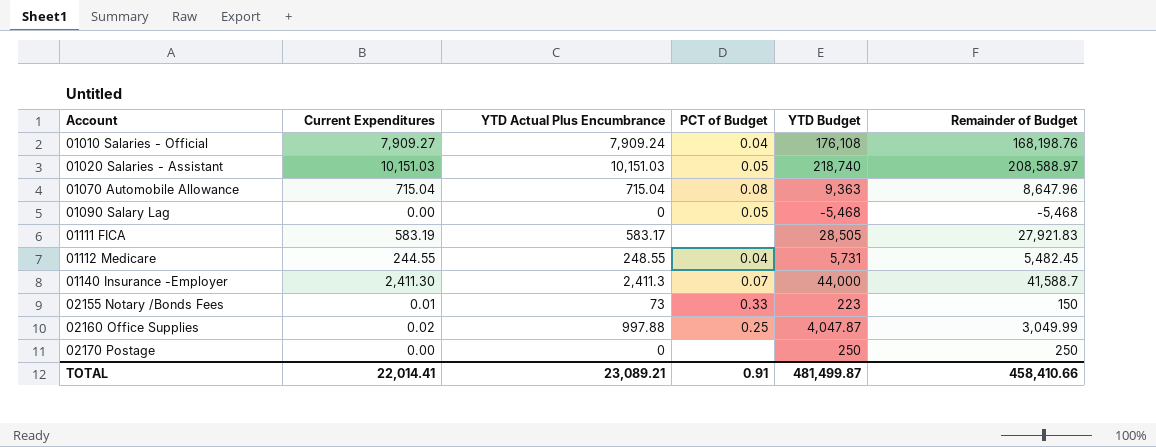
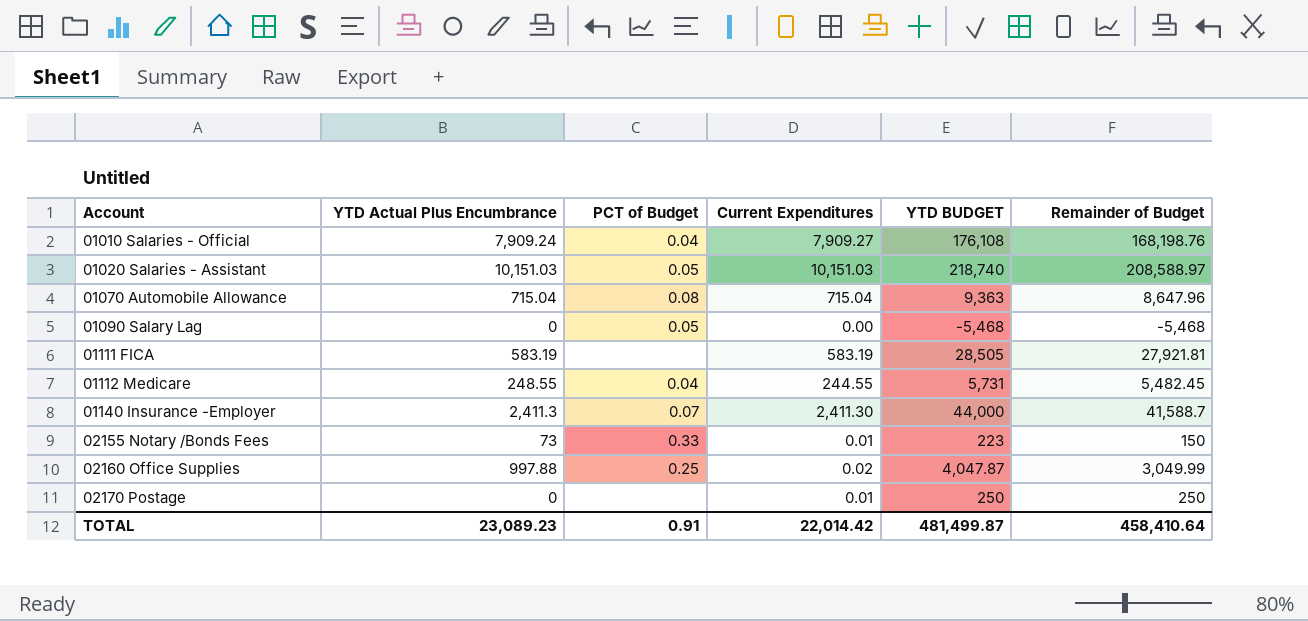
column Current Expenditures | position: 2 -> 4
column name: YTD Budget -> YTD BUDGET
01111 FICA | YTD Actual Plus Encumbrance: 583.17 -> 583.19
01111 FICA | Remainder of Budget: 27,921.83 -> 27,921.81
02170 Postage | Current Expenditures: 0.00 -> 0.01
TOTAL | YTD Actual Plus Encumbrance: 23,089.21 -> 23,089.23
TOTAL | Current Expenditures: 22,014.41 -> 22,014.42
TOTAL | Remainder of Budget: 458,410.66 -> 458,410.64

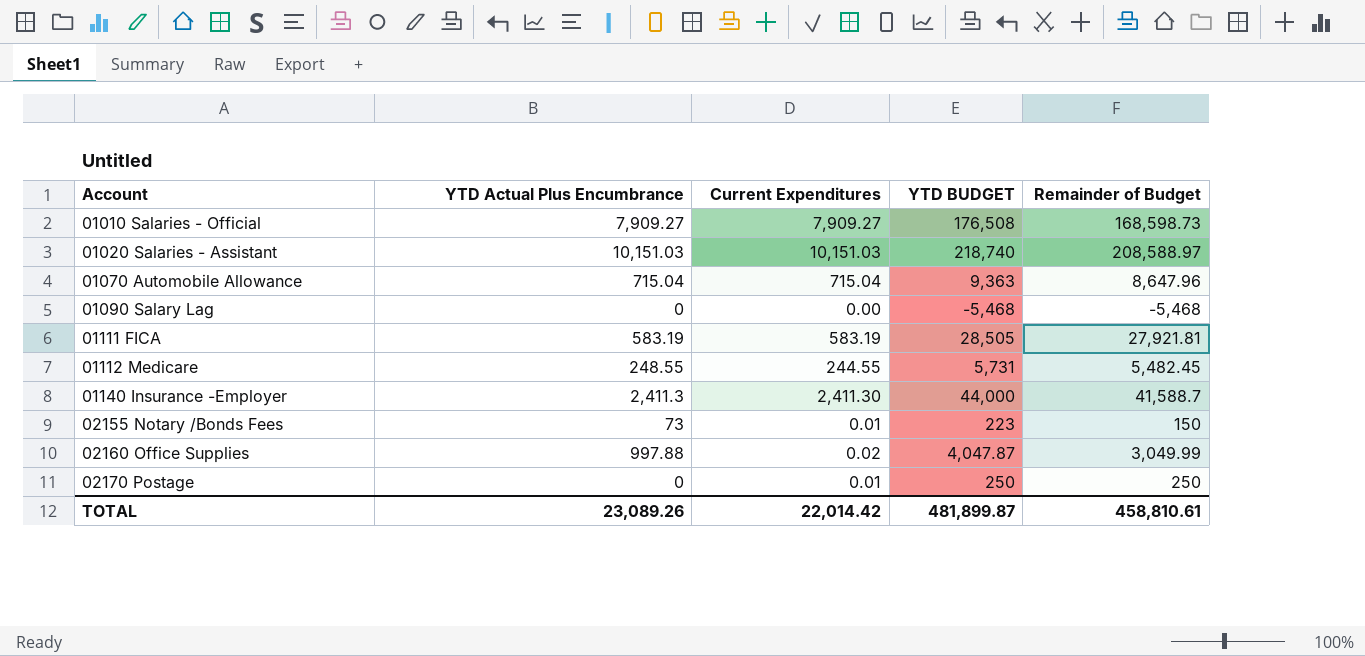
column PCT of Budget | position: 3 -> none
01010 Salaries - Official | YTD Actual Plus Encumbrance: 7,909.24 -> 7,909.27
01010 Salaries - Official | YTD BUDGET: 176,108 -> 176,508
01010 Salaries - Official | Remainder of Budget: 168,198.76 -> 168,598.73
TOTAL | YTD Actual Plus Encumbrance: 23,089.23 -> 23,089.26
TOTAL | YTD BUDGET: 481,499.87 -> 481,899.87
TOTAL | Remainder of Budget: 458,410.64 -> 458,810.61

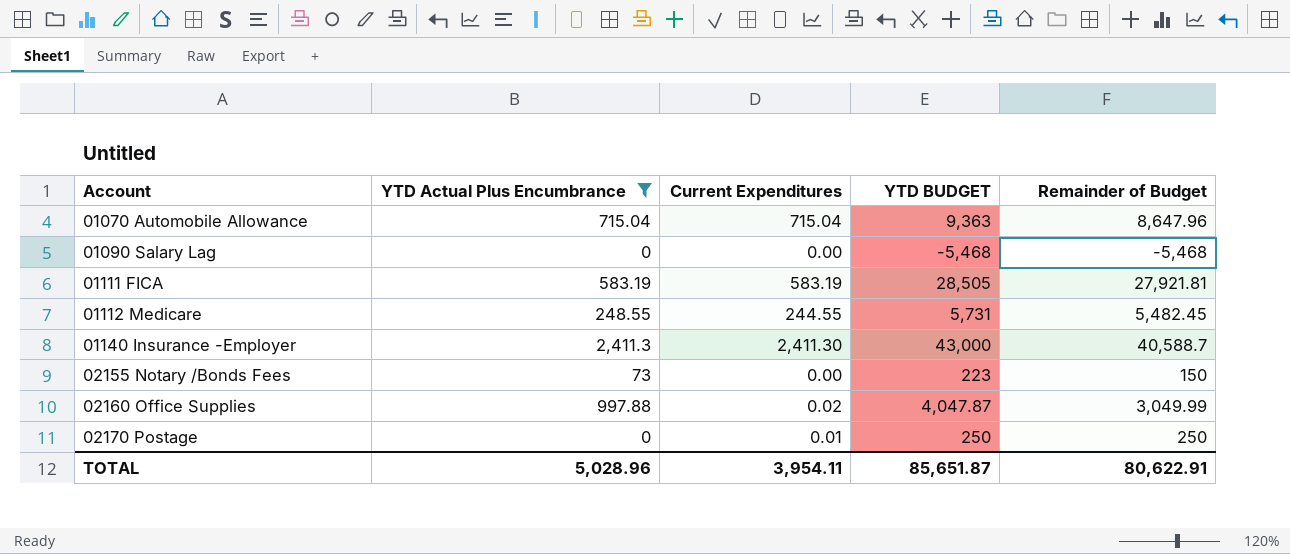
filter: none -> YTD Actual Plus Encumbrance <= 2,411.3
01140 Insurance -Employer | YTD BUDGET: 44,000 -> 43,000
01140 Insurance -Employer | Remainder of Budget: 41,588.7 -> 40,588.7
02155 Notary /Bonds Fees | Current Expenditures: 0.01 -> 0.00
TOTAL | YTD Actual Plus Encumbrance: 23,089.26 -> 5,028.96
TOTAL | Current Expenditures: 22,014.42 -> 3,954.11
TOTAL | YTD BUDGET: 481,899.87 -> 85,651.87
TOTAL | Remainder of Budget: 458,810.61 -> 80,622.91

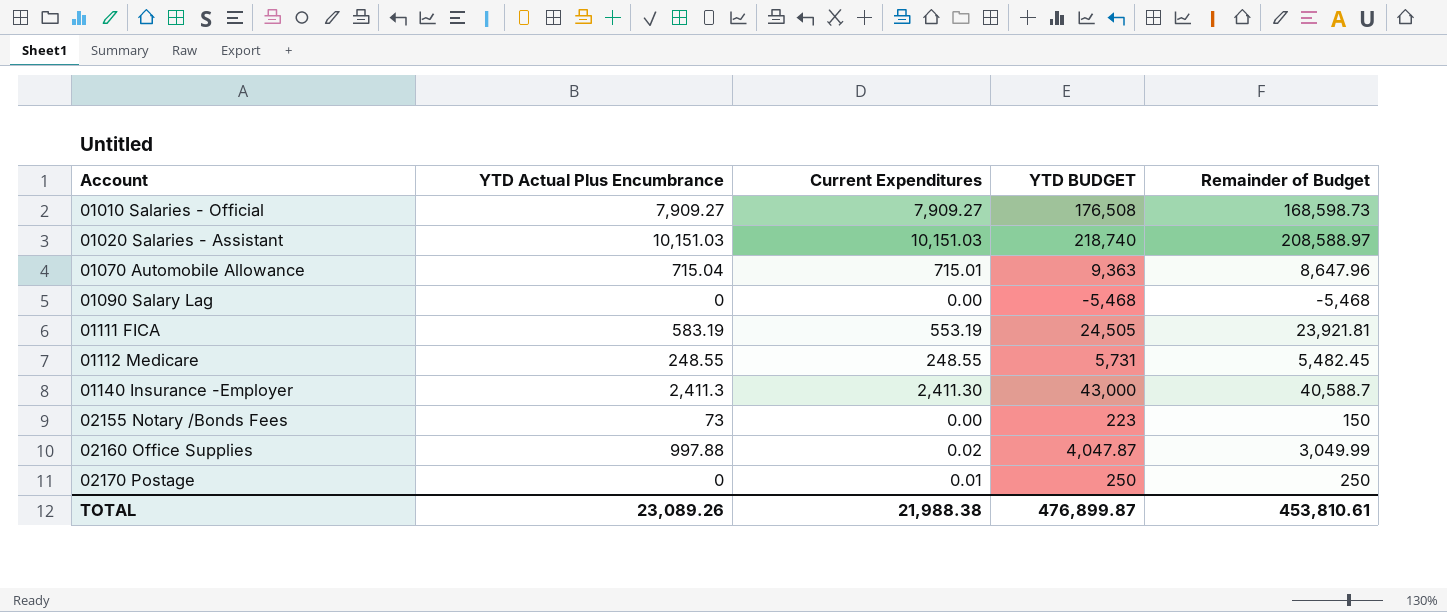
filter: YTD Actual Plus Encumbrance <= 2,411.3 -> none
01070 Automobile Allowance | Current Expenditures: 715.04 -> 715.01
01111 FICA | Current Expenditures: 583.19 -> 553.19
01111 FICA | YTD BUDGET: 28,505 -> 24,505
01111 FICA | Remainder of Budget: 27,921.81 -> 23,921.81
01112 Medicare | Current Expenditures: 244.55 -> 248.55
TOTAL | YTD Actual Plus Encumbrance: 5,028.96 -> 23,089.26
TOTAL | Current Expenditures: 3,954.11 -> 21,988.38
TOTAL | YTD BUDGET: 85,651.87 -> 476,899.87
TOTAL | Remainder of Budget: 80,622.91 -> 453,810.61

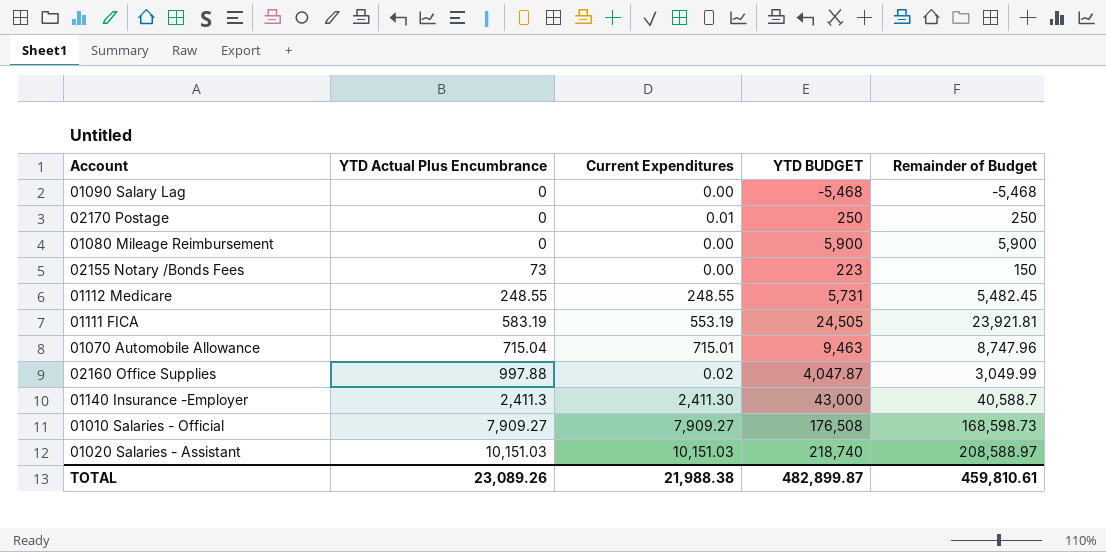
row order: Account ascending -> YTD Actual Plus Encumbrance ascending
row 01080 Mileage Reimbursement: none -> 0 | 0.00 | 5,900 | 5,900
01070 Automobile Allowance | YTD BUDGET: 9,363 -> 9,463
01070 Automobile Allowance | Remainder of Budget: 8,647.96 -> 8,747.96
TOTAL | YTD BUDGET: 476,899.87 -> 482,899.87
TOTAL | Remainder of Budget: 453,810.61 -> 459,810.61

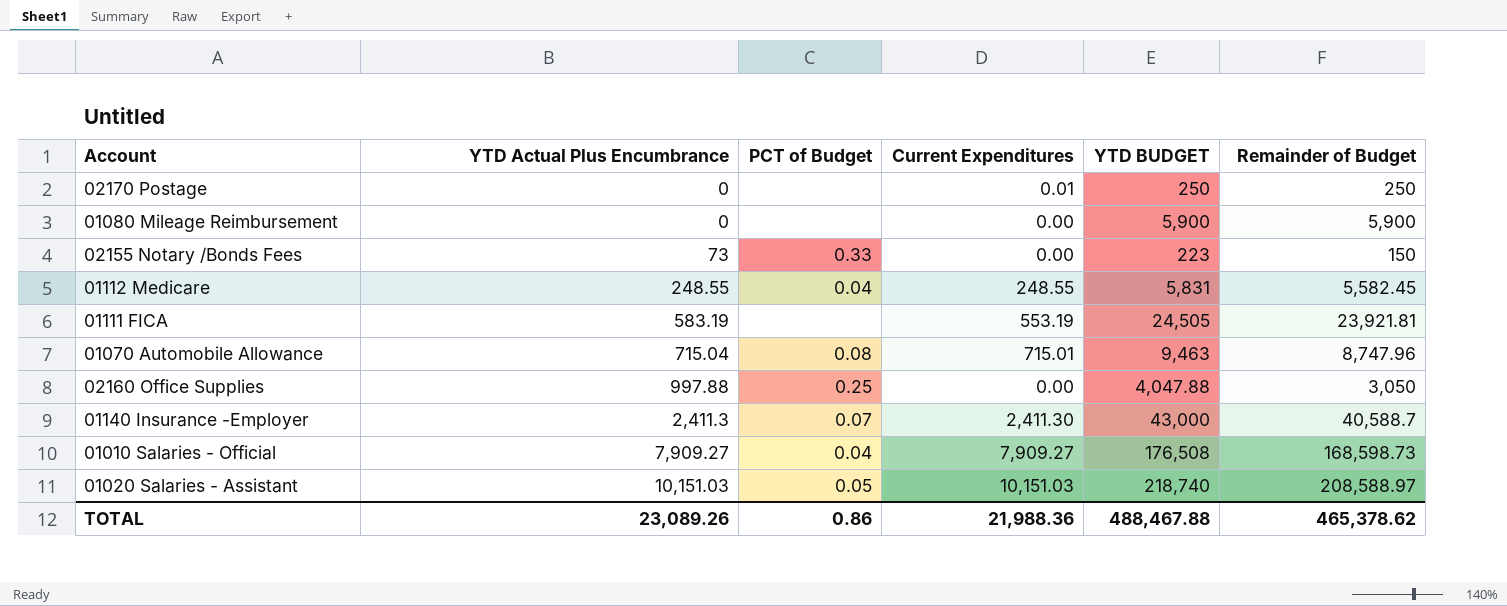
column PCT of Budget | position: none -> 3
row 01090 Salary Lag: 0 | 0.00 | -5,468 | -5,468 -> none
01112 Medicare | YTD BUDGET: 5,731 -> 5,831
01112 Medicare | Remainder of Budget: 5,482.45 -> 5,582.45
02160 Office Supplies | Current Expenditures: 0.02 -> 0.00
02160 Office Supplies | YTD BUDGET: 4,047.87 -> 4,047.88
02160 Office Supplies | Remainder of Budget: 3,049.99 -> 3,050
TOTAL | Current Expenditures: 21,988.38 -> 21,988.36
TOTAL | YTD BUDGET: 482,899.87 -> 488,467.88
TOTAL | Remainder of Budget: 459,810.61 -> 465,378.62

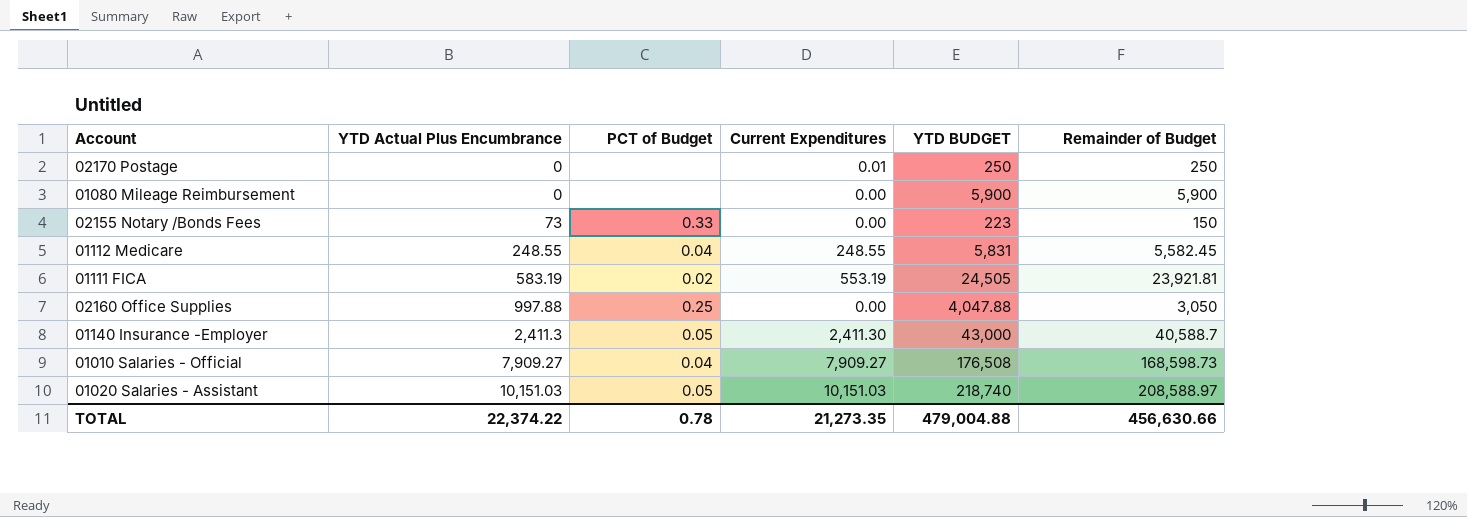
row 01070 Automobile Allowance: 715.04 | 0.08 | 715.01 | 9,463 | 8,747.96 -> none
01111 FICA | PCT of Budget: none -> 0.02
01140 Insurance -Employer | PCT of Budget: 0.07 -> 0.05
TOTAL | YTD Actual Plus Encumbrance: 23,089.26 -> 22,374.22
TOTAL | PCT of Budget: 0.86 -> 0.78
TOTAL | Current Expenditures: 21,988.36 -> 21,273.35
TOTAL | YTD BUDGET: 488,467.88 -> 479,004.88
TOTAL | Remainder of Budget: 465,378.62 -> 456,630.66

